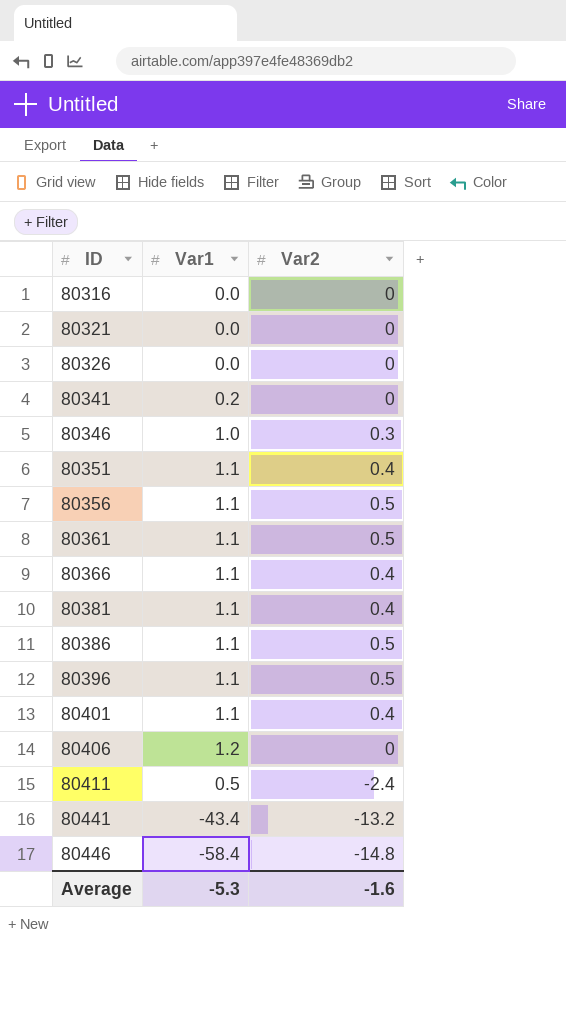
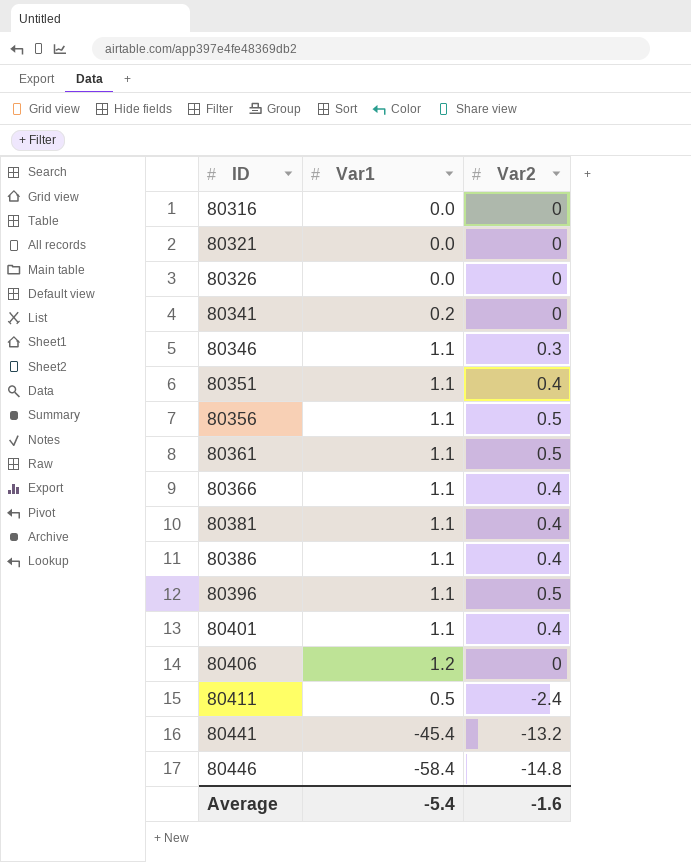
80346 | Var1: 1.0 -> 1.1
80386 | Var2: 0.5 -> 0.4
80441 | Var1: -43.4 -> -45.4
Average | Var1: -5.3 -> -5.4

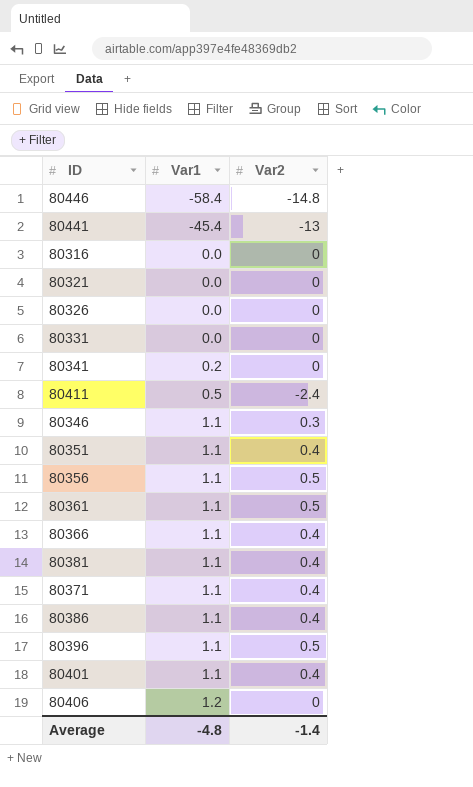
row order: ID ascending -> Var1 ascending
80441 | Var2: -13.2 -> -13
row 80331: none -> 0.0 | 0
row 80371: none -> 1.1 | 0.4
Average | Var1: -5.4 -> -4.8
Average | Var2: -1.6 -> -1.4

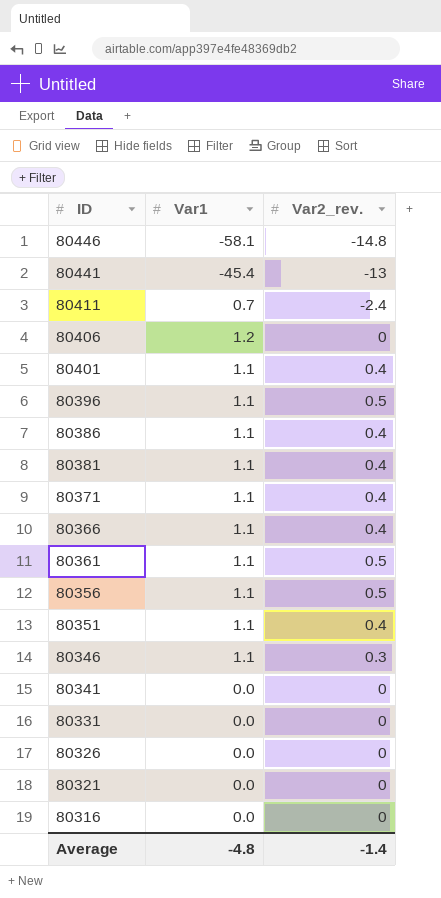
row order: Var1 ascending -> ID descending
column name: Var2 -> Var2_rev.
80446 | Var1: -58.4 -> -58.1
80411 | Var1: 0.5 -> 0.7
80341 | Var1: 0.2 -> 0.0

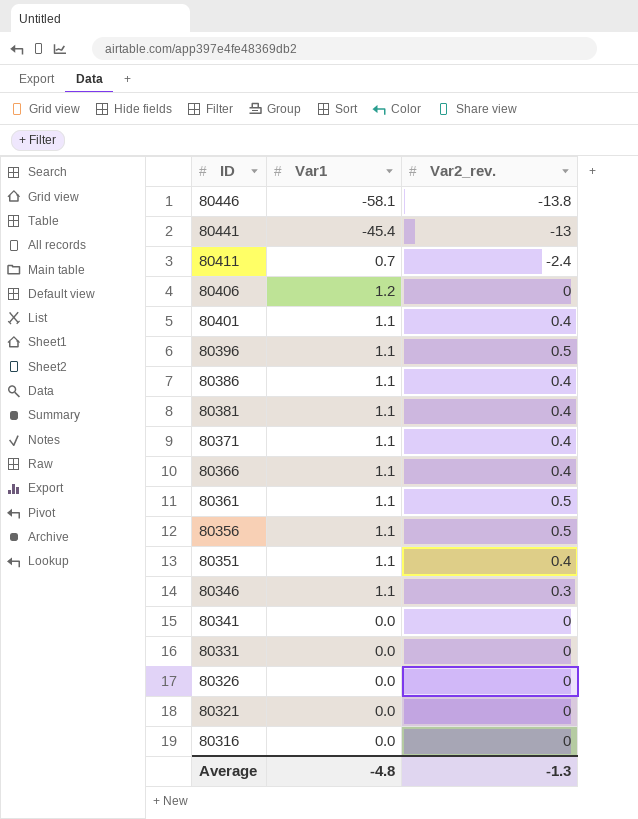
80446 | Var2_rev.: -14.8 -> -13.8
Average | Var2_rev.: -1.4 -> -1.3

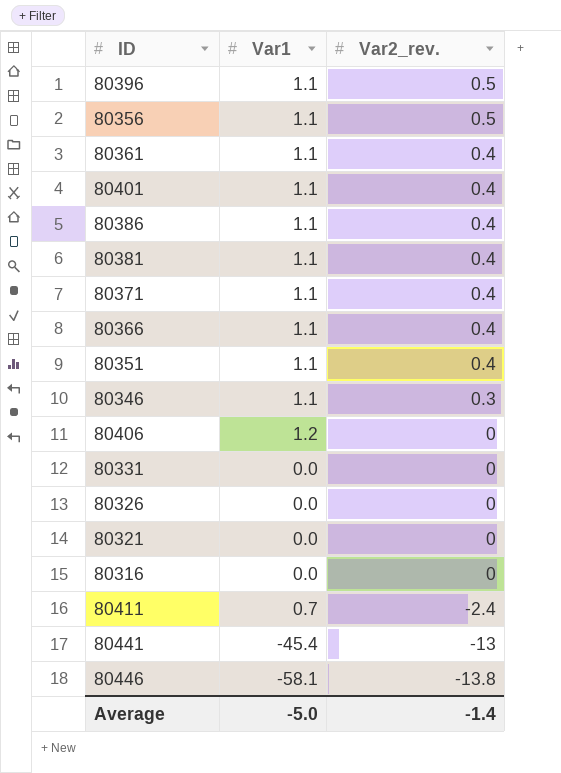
row order: ID descending -> Var2_rev. descending
row 80341: 0.0 | 0 -> none
80361 | Var2_rev.: 0.5 -> 0.4
Average | Var1: -4.8 -> -5.0
Average | Var2_rev.: -1.3 -> -1.4

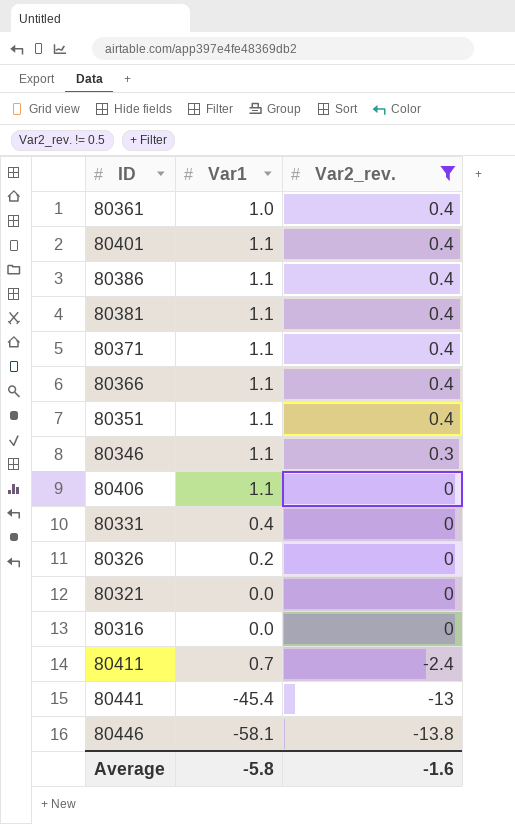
filter: none -> Var2_rev. != 0.5
80361 | Var1: 1.1 -> 1.0
80406 | Var1: 1.2 -> 1.1
80331 | Var1: 0.0 -> 0.4
80326 | Var1: 0.0 -> 0.2
Average | Var1: -5.0 -> -5.8
Average | Var2_rev.: -1.4 -> -1.6

